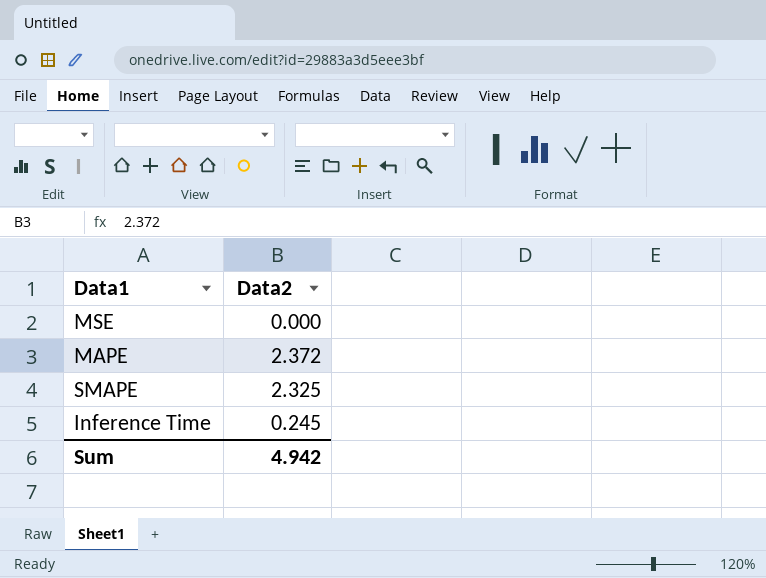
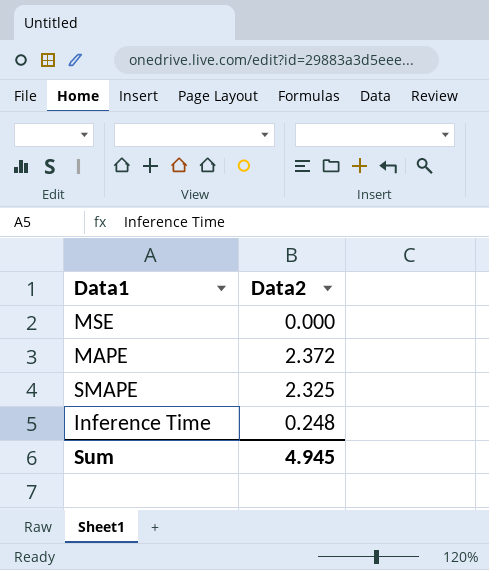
Inference Time | Data2: 0.245 -> 0.248
Sum | Data2: 4.942 -> 4.945

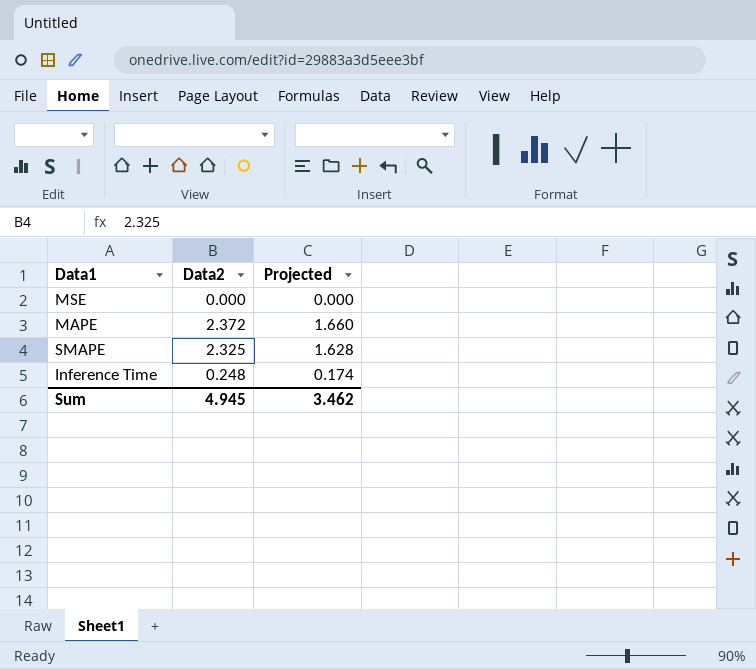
column Projected | formula: none -> [Data2] * 0.7

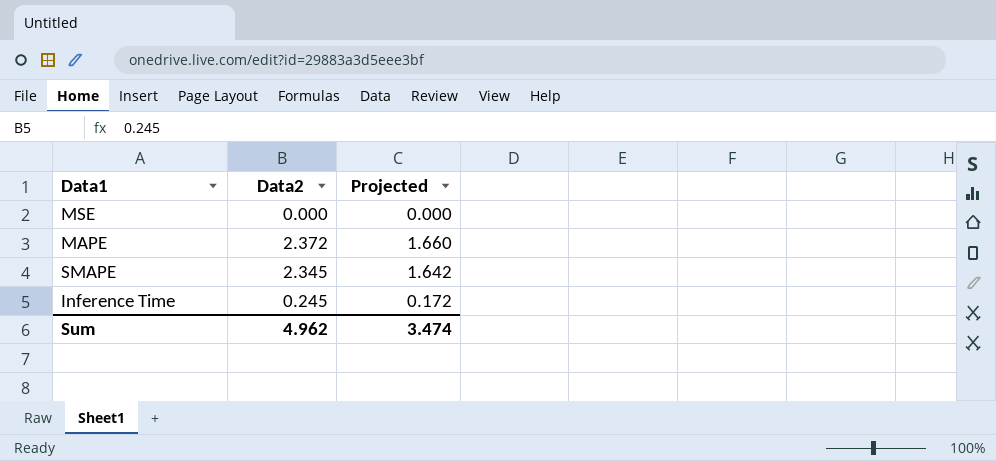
SMAPE | Data2: 2.325 -> 2.345
SMAPE | Projected: 1.628 -> 1.642
Inference Time | Data2: 0.248 -> 0.245
Inference Time | Projected: 0.174 -> 0.172
Sum | Data2: 4.945 -> 4.962
Sum | Projected: 3.462 -> 3.474

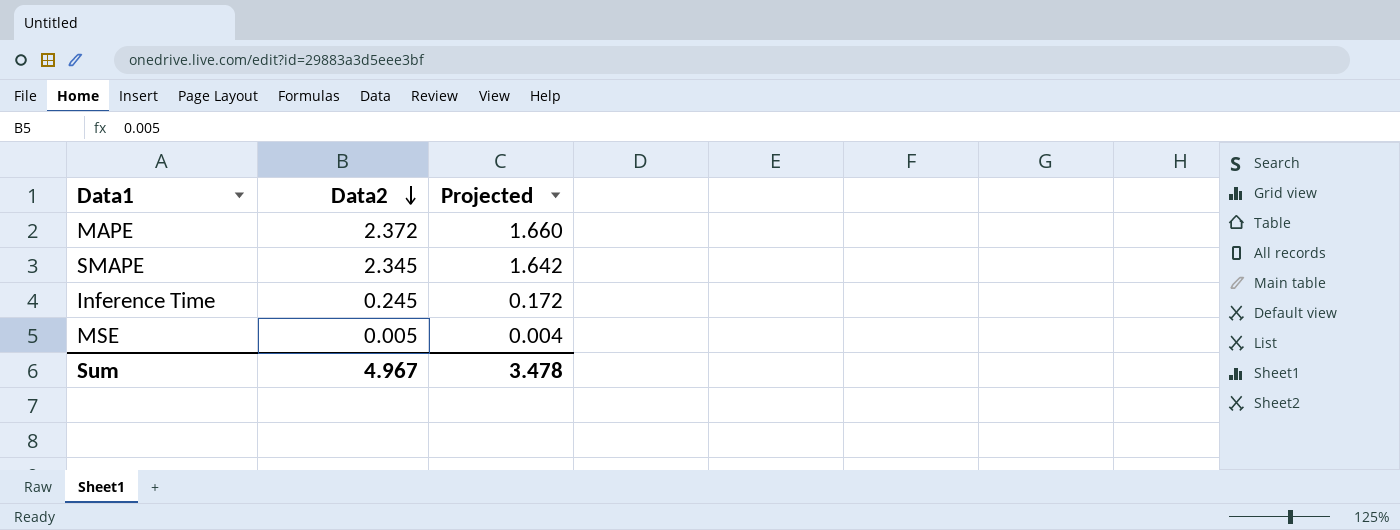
row order: none -> Data2 descending
MSE | Data2: 0.000 -> 0.005
MSE | Projected: 0.000 -> 0.004
Sum | Data2: 4.962 -> 4.967
Sum | Projected: 3.474 -> 3.478

